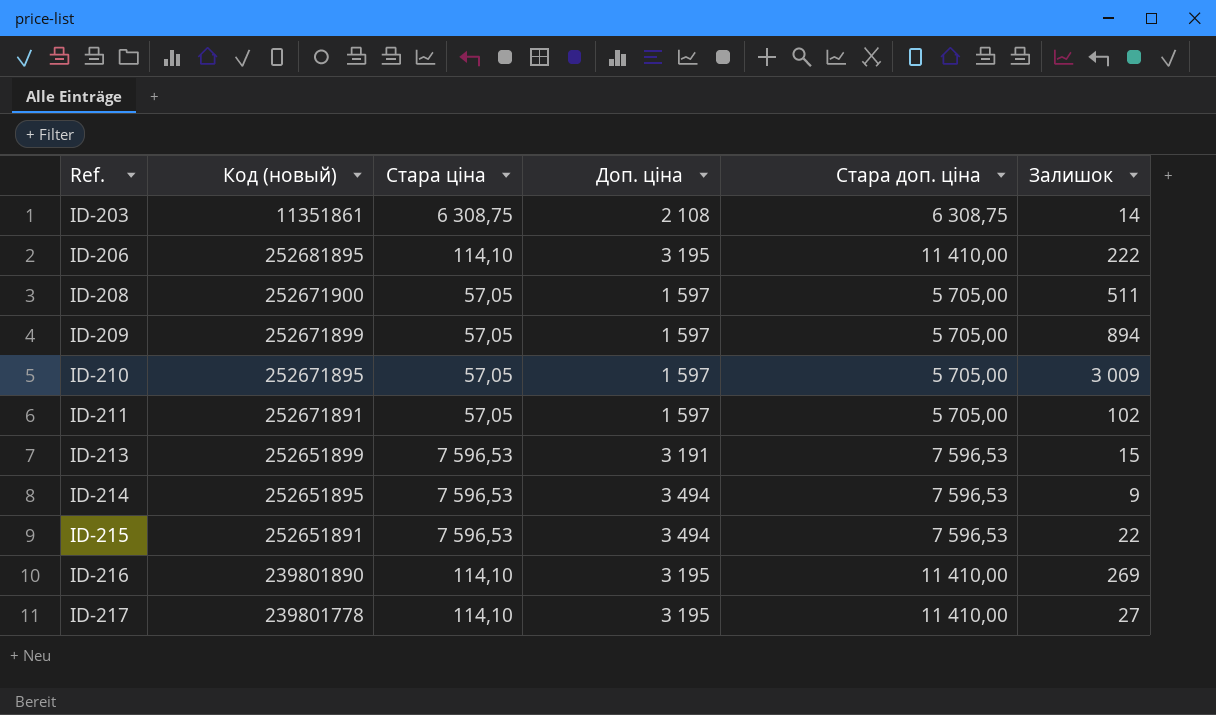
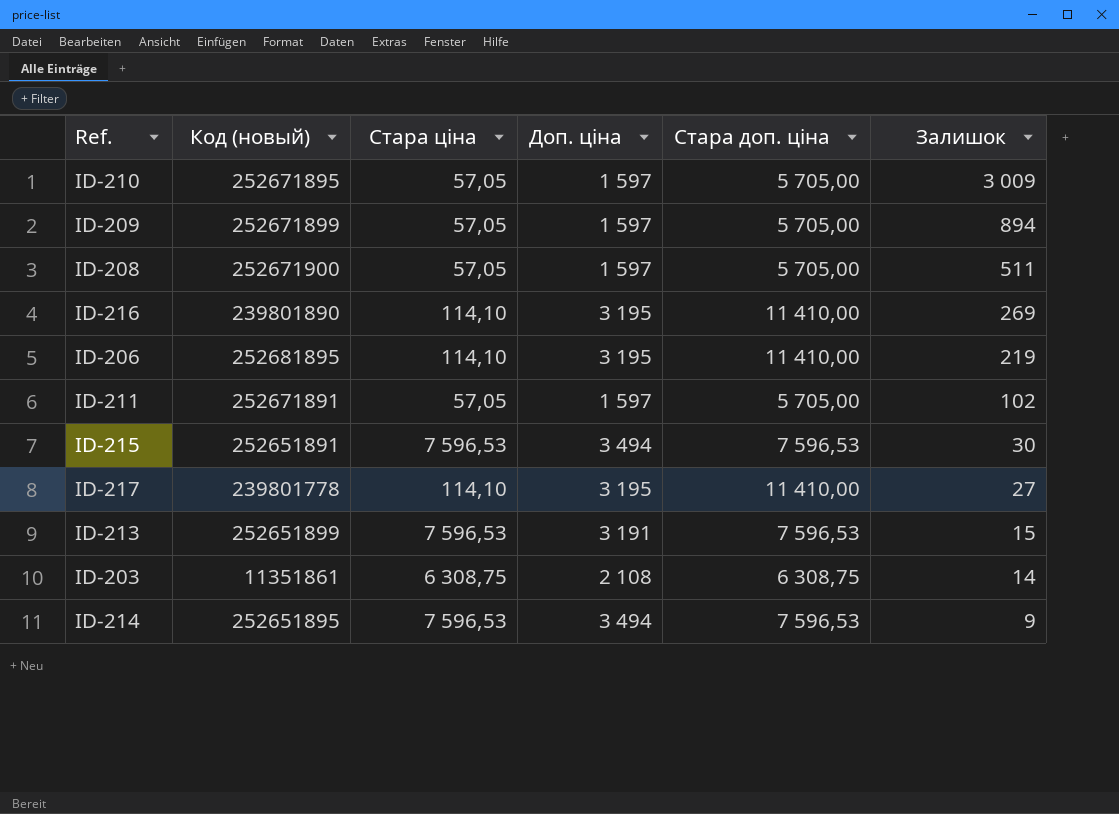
row order: Ref. ascending -> Залишок descending
ID-206 | Залишок: 222 -> 219
ID-215 | Залишок: 22 -> 30

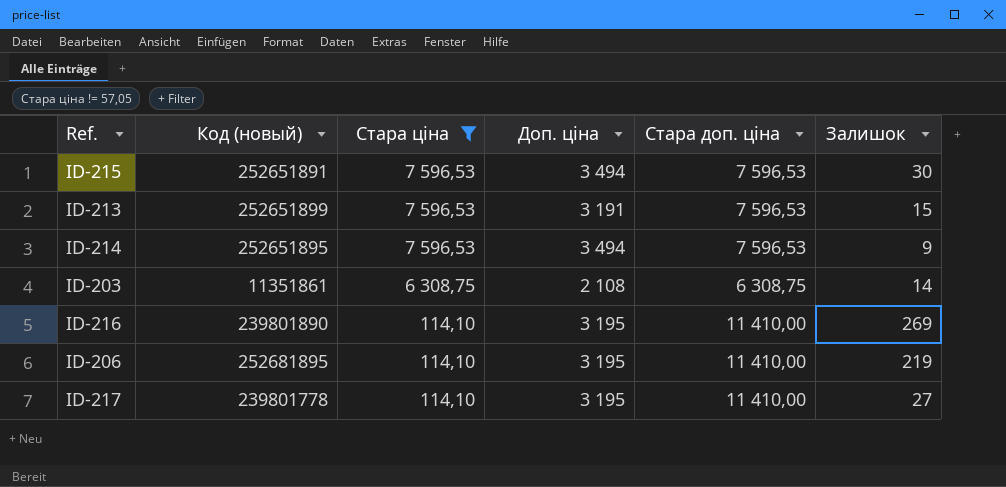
filter: none -> Стара ціна != 57,05
row order: Залишок descending -> Стара ціна descending

